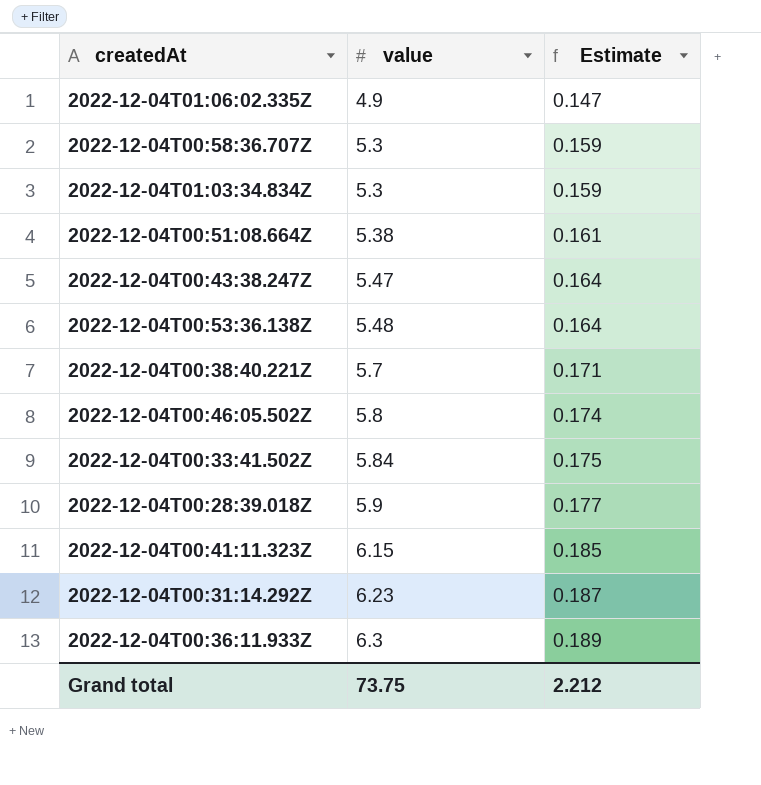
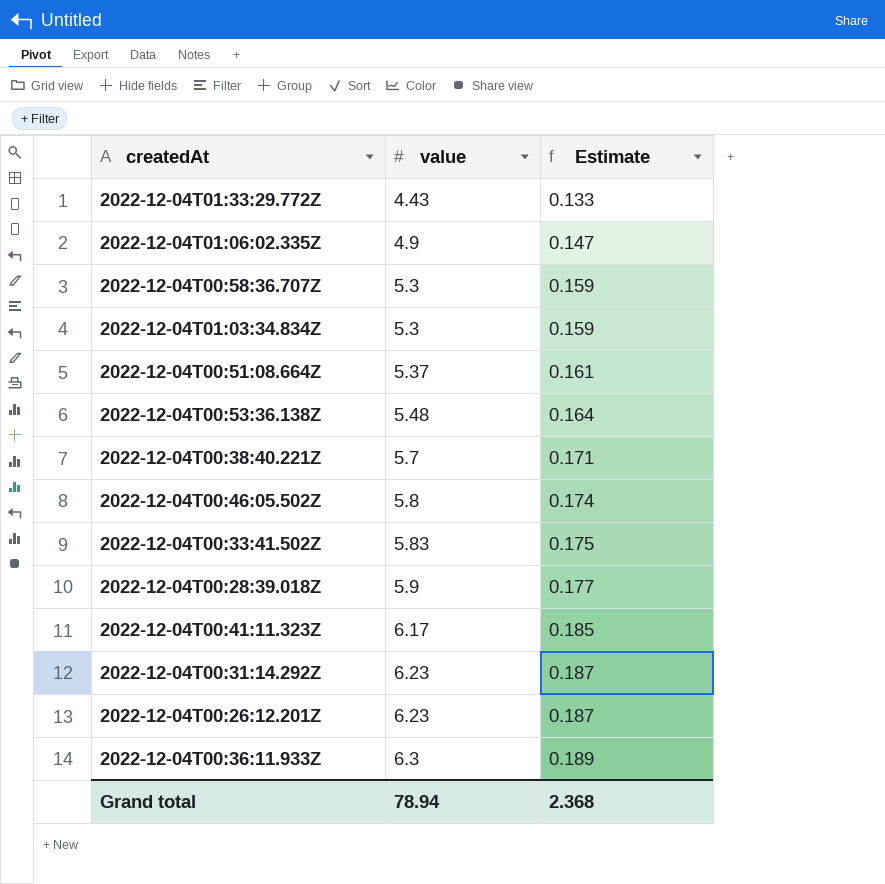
row 2022-12-04T00:43:38.247Z: 5.47 | 0.164 -> none
row 2022-12-04T01:33:29.772Z: none -> 4.43 | 0.133
2022-12-04T00:51:08.664Z | value: 5.38 -> 5.37
2022-12-04T00:33:41.502Z | value: 5.84 -> 5.83
2022-12-04T00:41:11.323Z | value: 6.15 -> 6.17
row 2022-12-04T00:26:12.201Z: none -> 6.23 | 0.187
Grand total | value: 73.75 -> 78.94
Grand total | Estimate: 2.212 -> 2.368

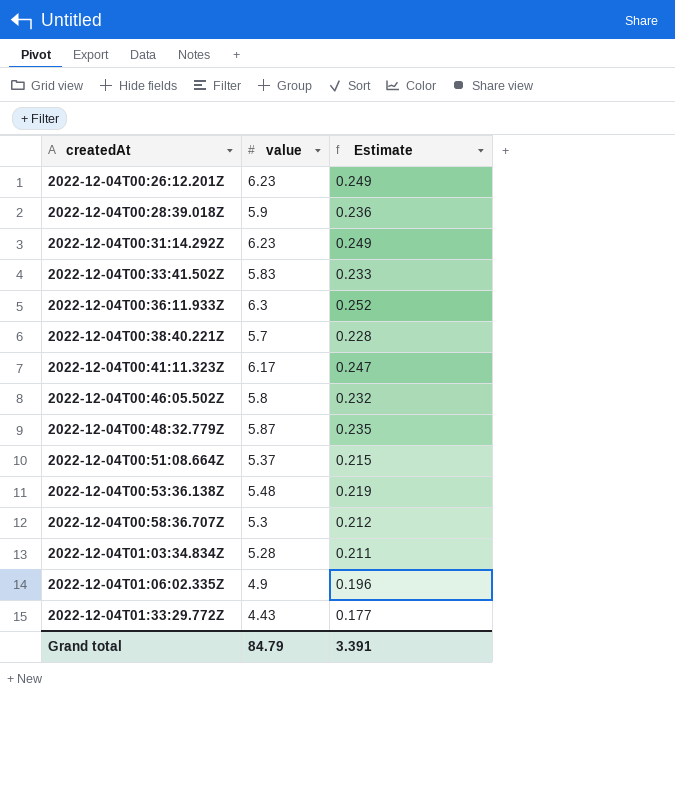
row order: value ascending -> createdAt ascending
column Estimate | formula: [value] * 0.03 -> [value] * 0.04
row 2022-12-04T00:48:32.779Z: none -> 5.87 | 0.235
2022-12-04T01:03:34.834Z | value: 5.3 -> 5.28
Grand total | value: 78.94 -> 84.79
Grand total | Estimate: 2.368 -> 3.391

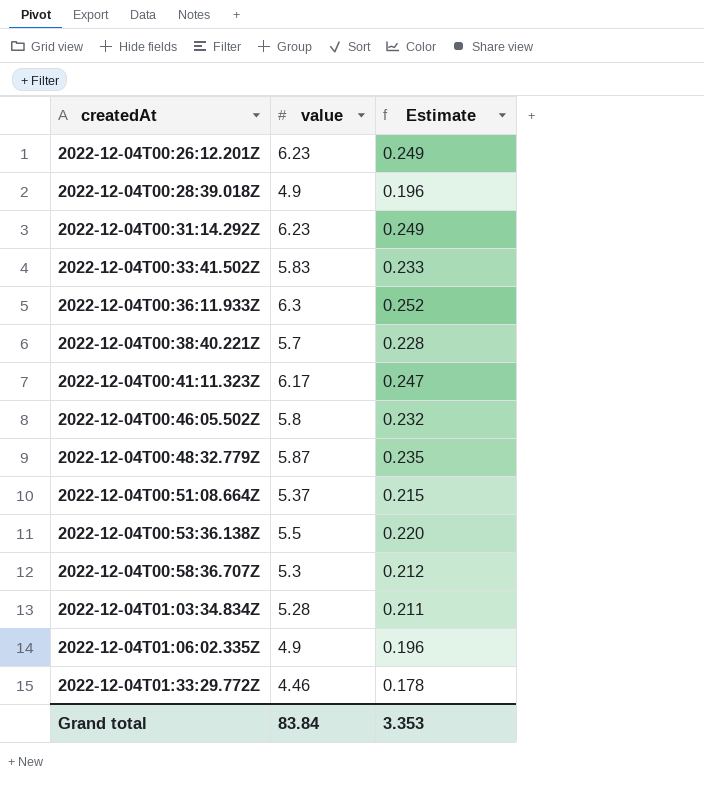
2022-12-04T00:28:39.018Z | value: 5.9 -> 4.9
2022-12-04T00:28:39.018Z | Estimate: 0.236 -> 0.196
2022-12-04T00:53:36.138Z | value: 5.48 -> 5.5
2022-12-04T00:53:36.138Z | Estimate: 0.219 -> 0.220
2022-12-04T01:33:29.772Z | value: 4.43 -> 4.46
2022-12-04T01:33:29.772Z | Estimate: 0.177 -> 0.178
Grand total | value: 84.79 -> 83.84
Grand total | Estimate: 3.391 -> 3.353

